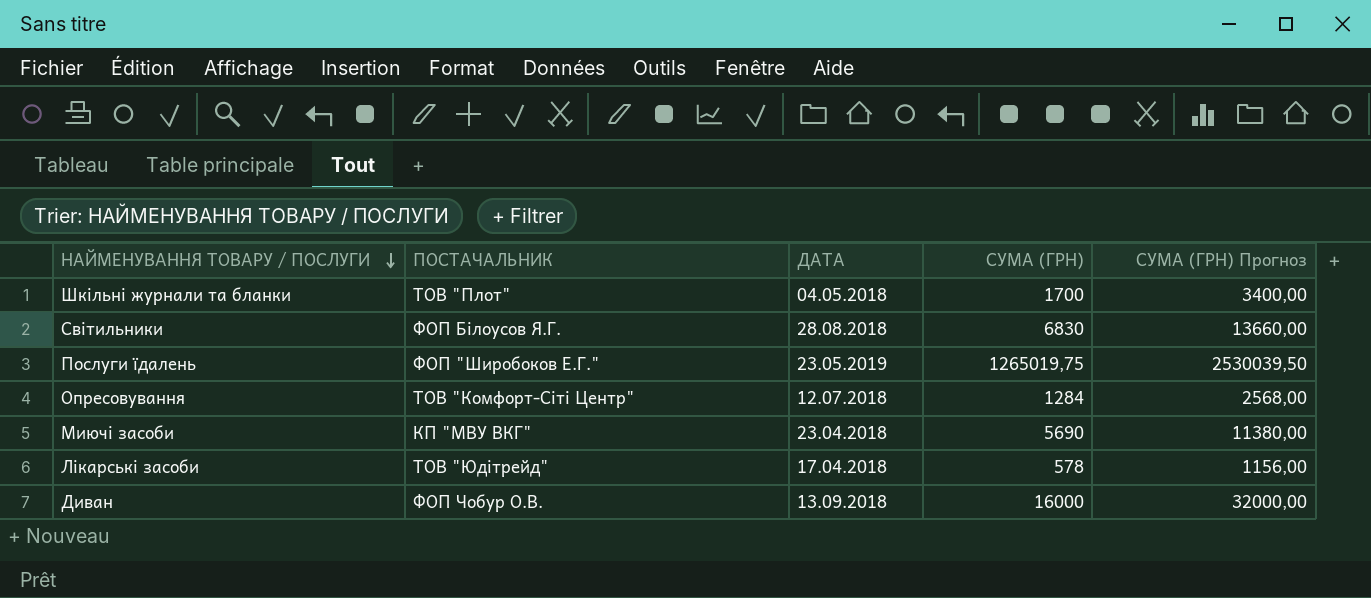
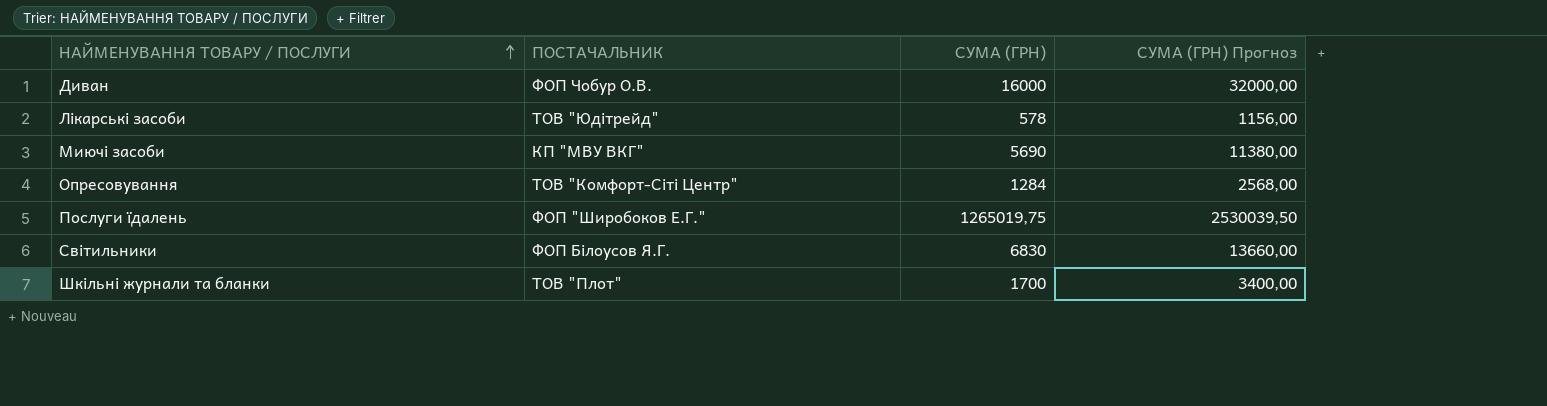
row order: НАЙМЕНУВАННЯ ТОВАРУ / ПОСЛУГИ descending -> НАЙМЕНУВАННЯ ТОВАРУ / ПОСЛУГИ ascending
column ДАТА | position: 3 -> none

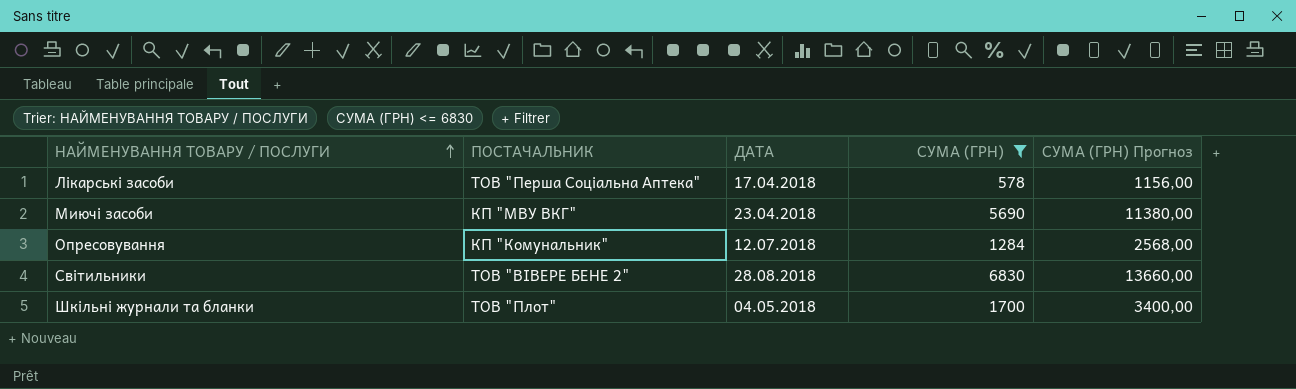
filter: none -> СУМА (ГРН) <= 6830
column ДАТА | position: none -> 3
Лікарські засоби | ПОСТАЧАЛЬНИК: ТОВ "Юдітрейд" -> ТОВ "Перша Соціальна Аптека"
Опресовування | ПОСТАЧАЛЬНИК: ТОВ "Комфорт-Сіті Центр" -> КП "Комунальник"
Світильники | ПОСТАЧАЛЬНИК: ФОП Білоусов Я.Г. -> ТОВ "ВІВЕРЕ БЕНЕ 2"

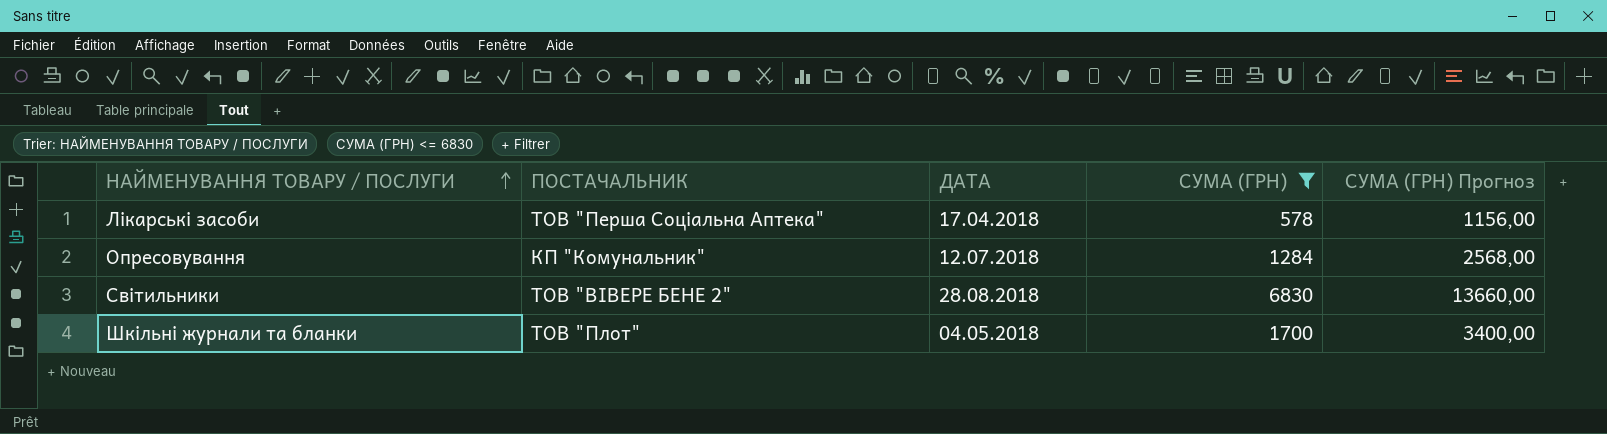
row Миючі засоби: КП "МВУ ВКГ" | 23.04.2018 | 5690 | 11380,00 -> none

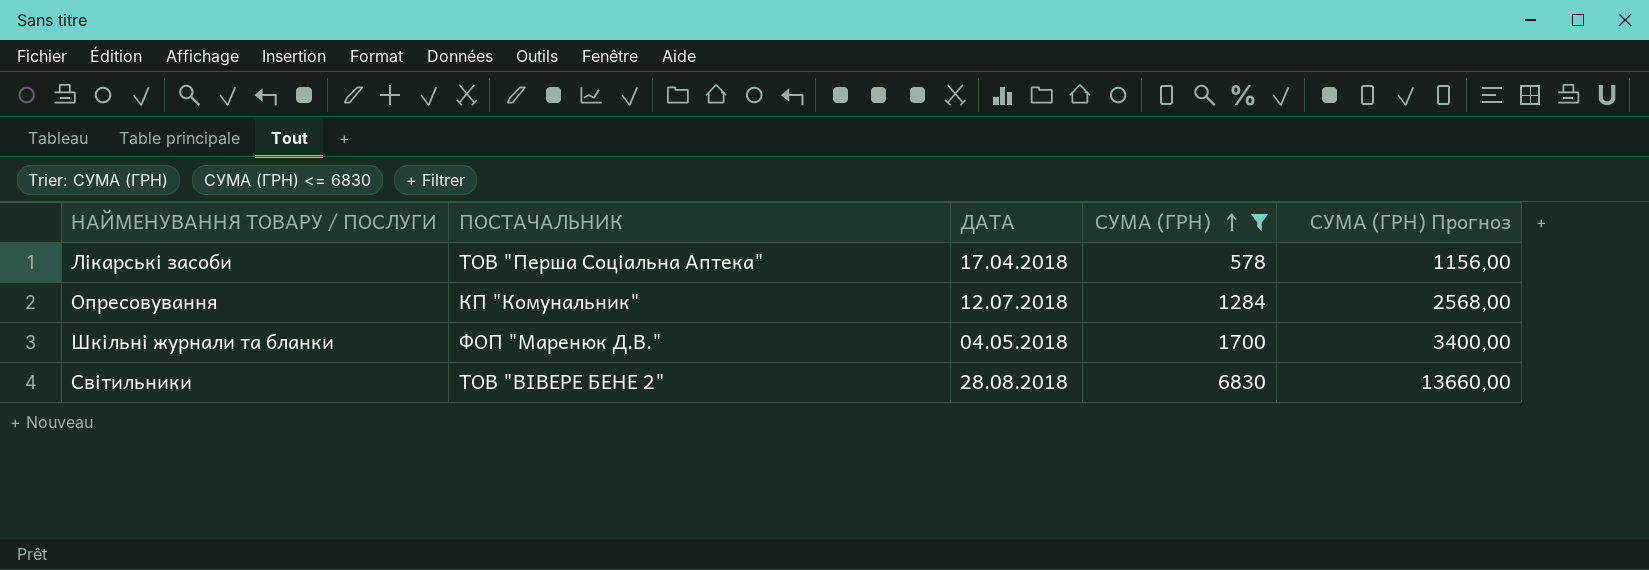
row order: НАЙМЕНУВАННЯ ТОВАРУ / ПОСЛУГИ ascending -> СУМА (ГРН) ascending
Шкільні журнали та бланки | ПОСТАЧАЛЬНИК: ТОВ "Плот" -> ФОП "Маренюк Д.В."

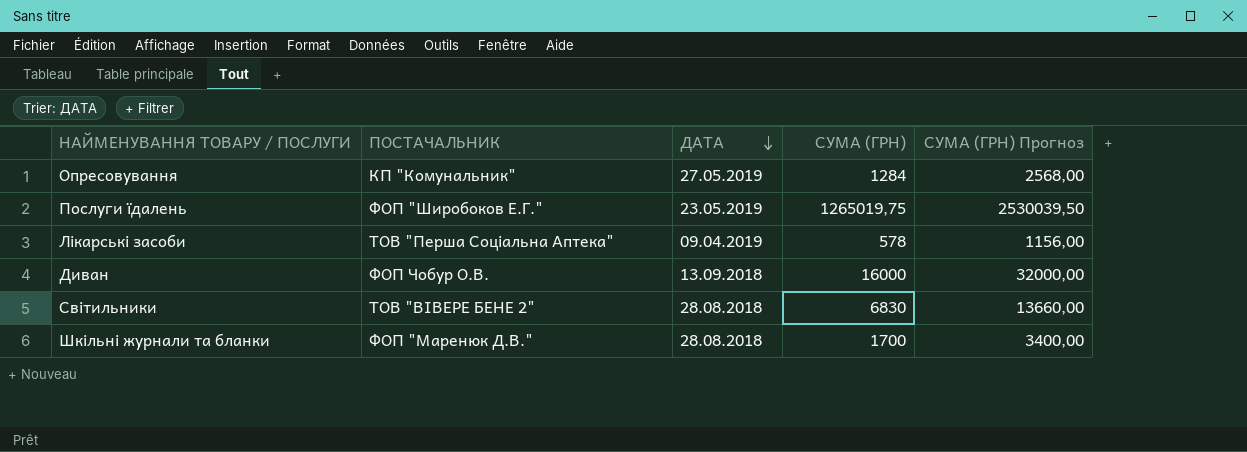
filter: СУМА (ГРН) <= 6830 -> none
row order: СУМА (ГРН) ascending -> ДАТА descending
Опресовування | ДАТА: 12.07.2018 -> 27.05.2019
Лікарські засоби | ДАТА: 17.04.2018 -> 09.04.2019
Шкільні журнали та бланки | ДАТА: 04.05.2018 -> 28.08.2018

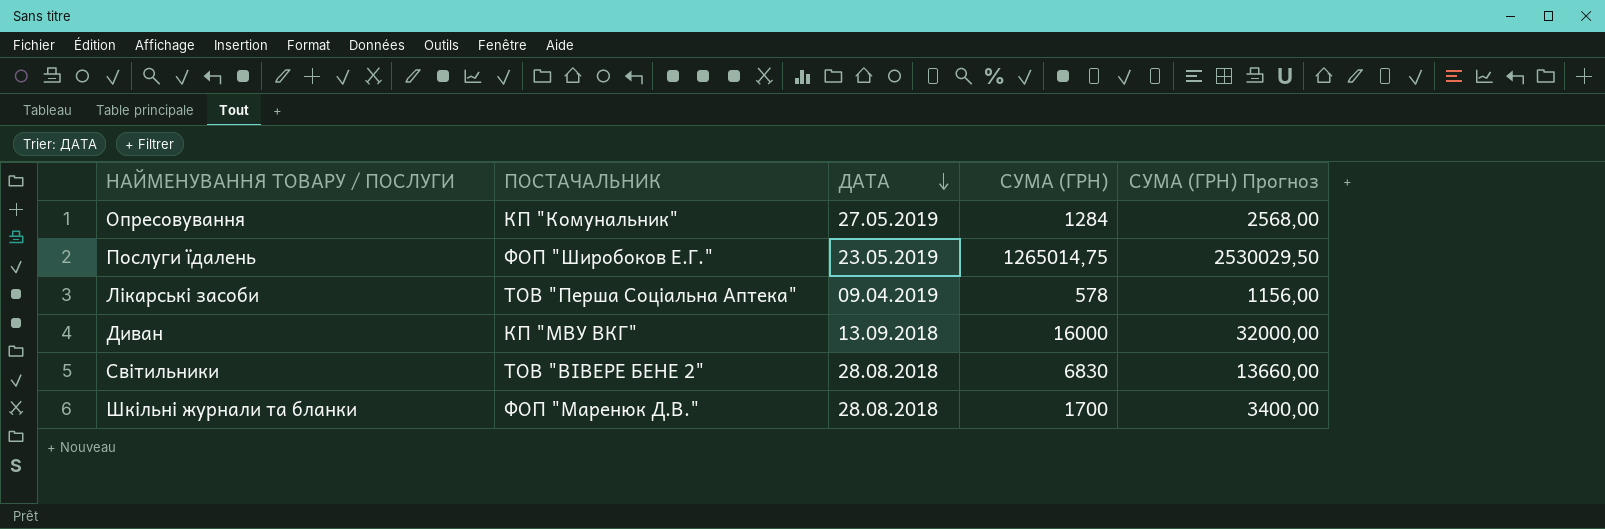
Послуги їдалень | СУМА (ГРН): 1265019,75 -> 1265014,75
Послуги їдалень | СУМА (ГРН) Прогноз: 2530039,50 -> 2530029,50
Диван | ПОСТАЧАЛЬНИК: ФОП Чобур О.В. -> КП "МВУ ВКГ"

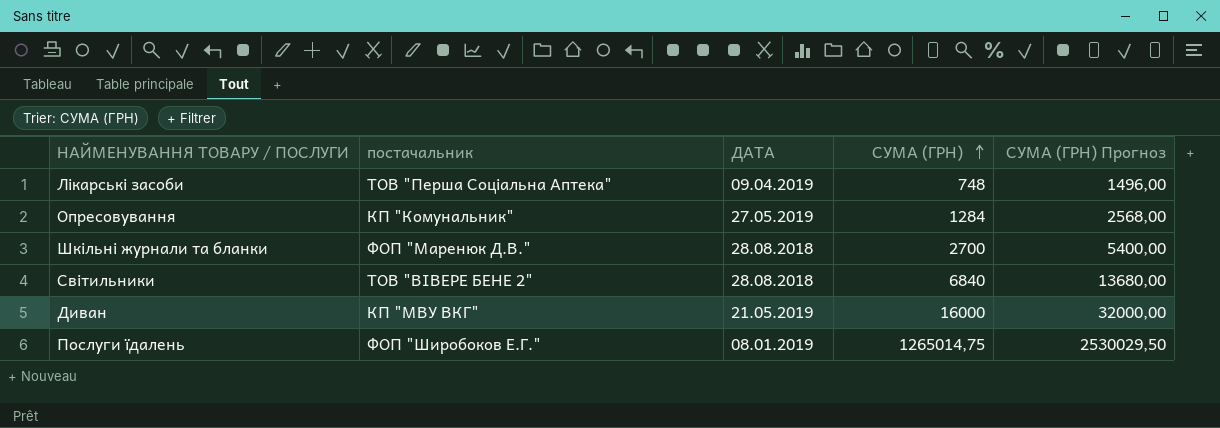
row order: ДАТА descending -> СУМА (ГРН) ascending
column name: ПОСТАЧАЛЬНИК -> постачальник
Лікарські засоби | СУМА (ГРН): 578 -> 748
Лікарські засоби | СУМА (ГРН) Прогноз: 1156,00 -> 1496,00
Шкільні журнали та бланки | СУМА (ГРН): 1700 -> 2700
Шкільні журнали та бланки | СУМА (ГРН) Прогноз: 3400,00 -> 5400,00
Світильники | СУМА (ГРН): 6830 -> 6840
Світильники | СУМА (ГРН) Прогноз: 13660,00 -> 13680,00
Диван | ДАТА: 13.09.2018 -> 21.05.2019
Послуги їдалень | ДАТА: 23.05.2019 -> 08.01.2019

